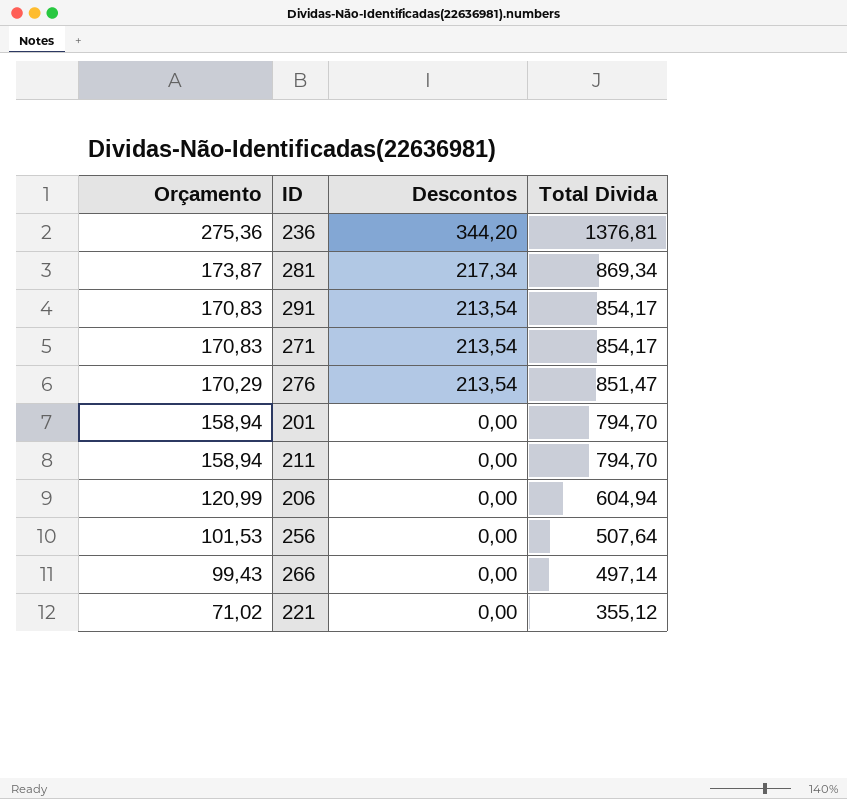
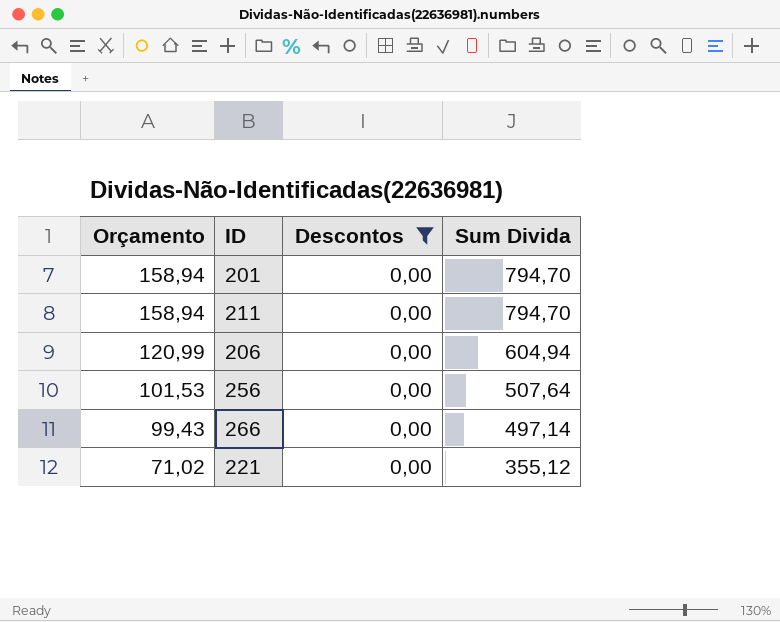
filter: none -> Descontos = 0,00
column name: Total Divida -> Sum Divida

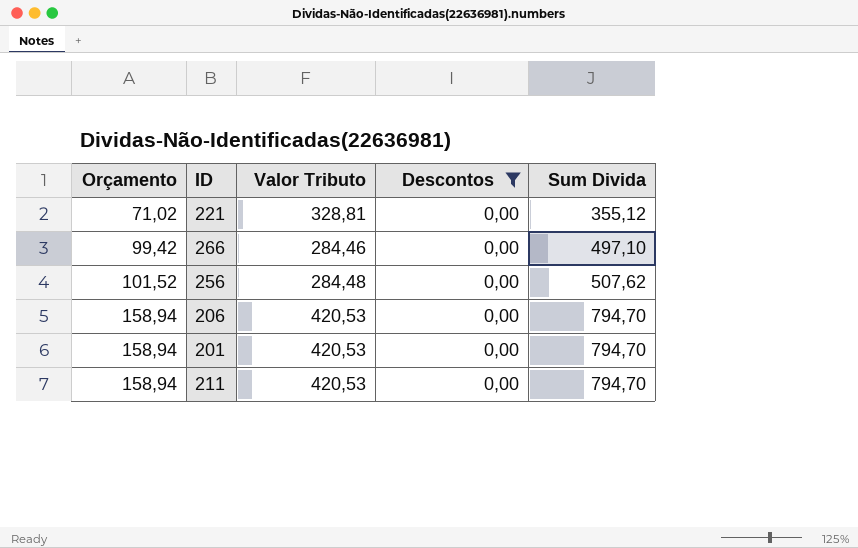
row order: Orçamento descending -> Orçamento ascending
column Valor Tributo | position: none -> 3
266 | Orçamento: 99,43 -> 99,42
266 | Sum Divida: 497,14 -> 497,10
256 | Orçamento: 101,53 -> 101,52
256 | Sum Divida: 507,64 -> 507,62
206 | Orçamento: 120,99 -> 158,94
206 | Sum Divida: 604,94 -> 794,70

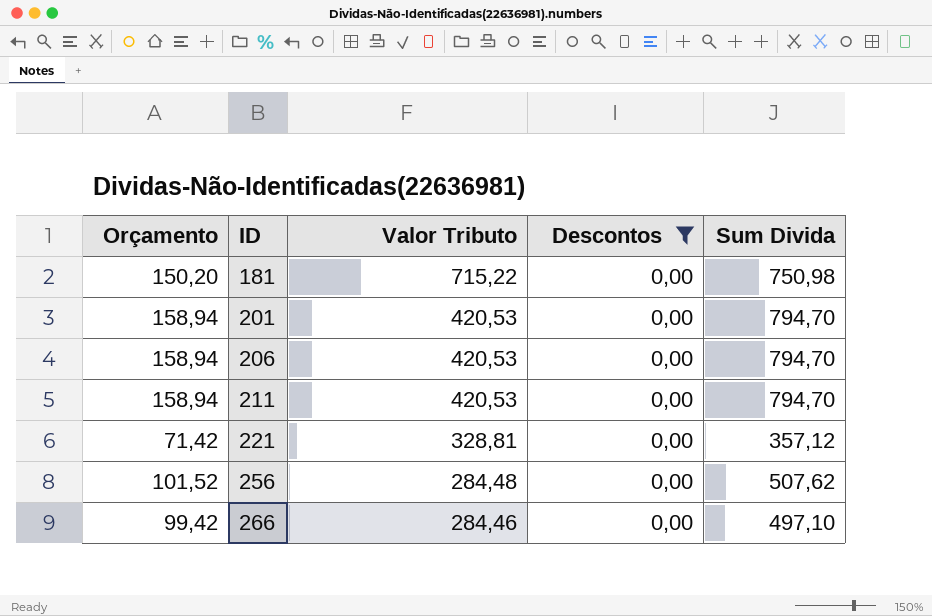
row order: Orçamento ascending -> ID ascending
row 181: none -> 150,20 | 715,22 | 0,00 | 750,98
221 | Orçamento: 71,02 -> 71,42
221 | Sum Divida: 355,12 -> 357,12

